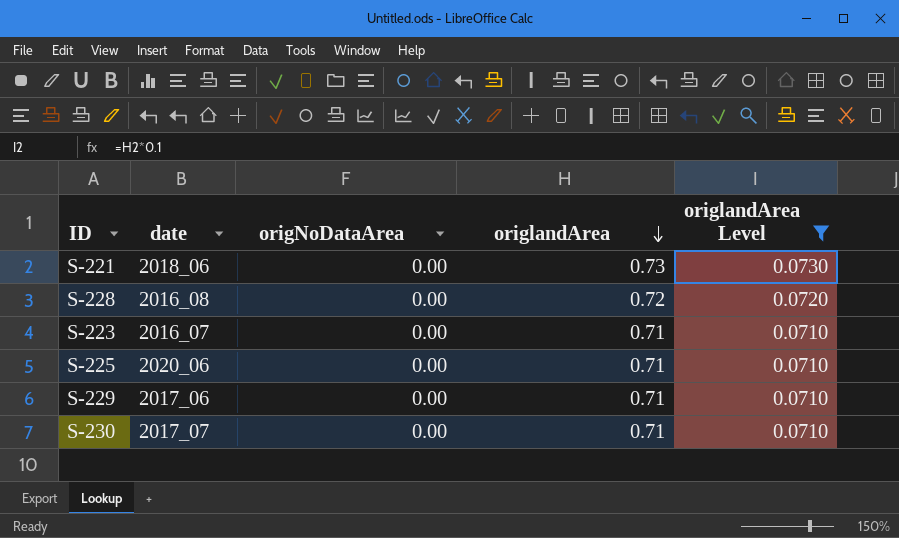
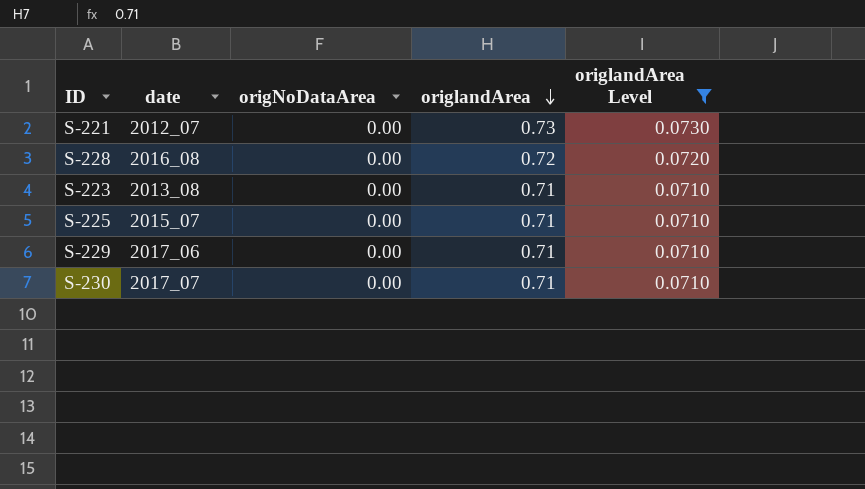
S-221 | date: 2018_06 -> 2012_07
S-223 | date: 2016_07 -> 2013_08
S-225 | date: 2020_06 -> 2015_07

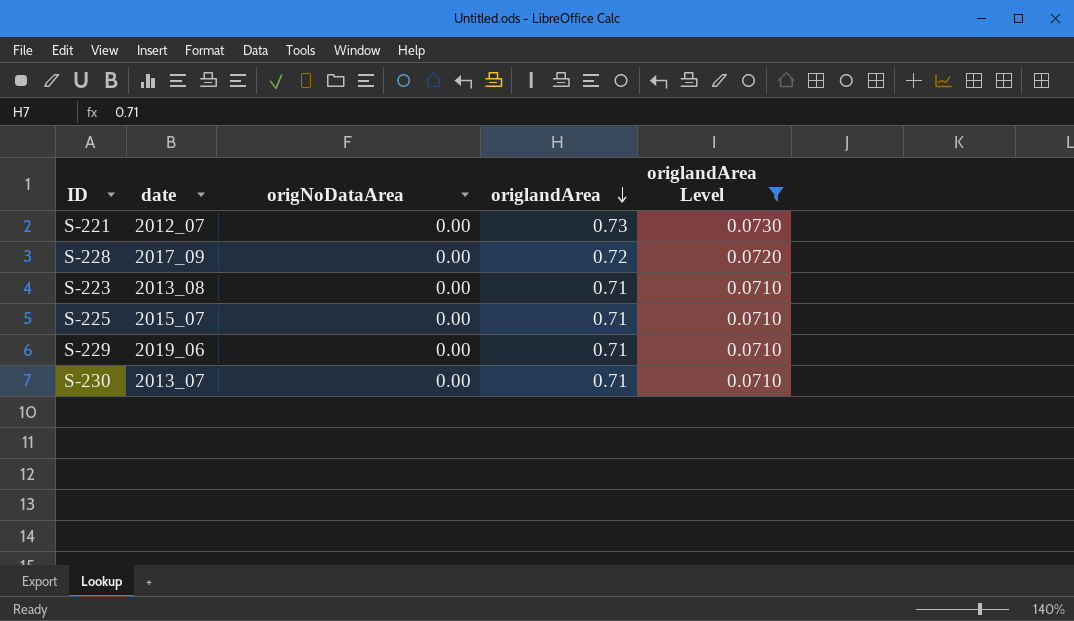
S-228 | date: 2016_08 -> 2017_09
S-229 | date: 2017_06 -> 2019_06
S-230 | date: 2017_07 -> 2013_07

